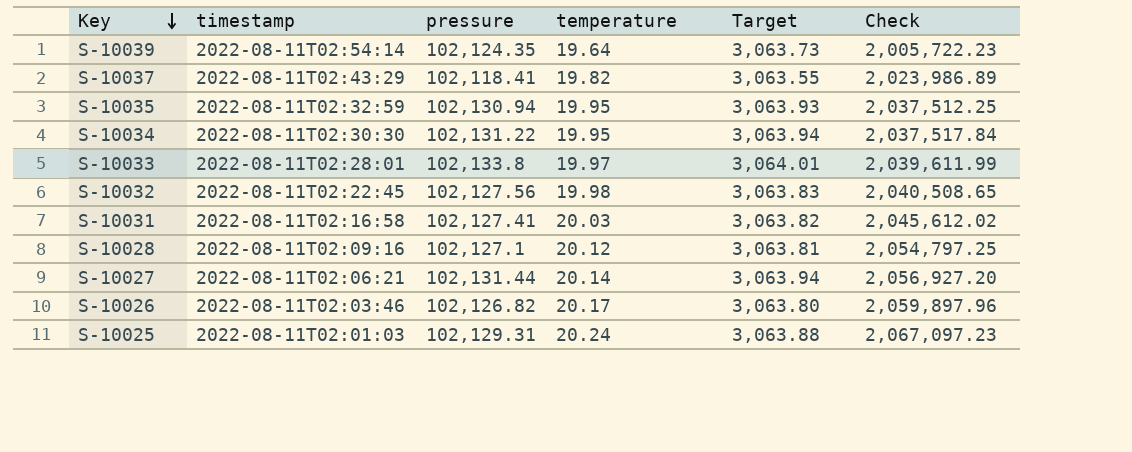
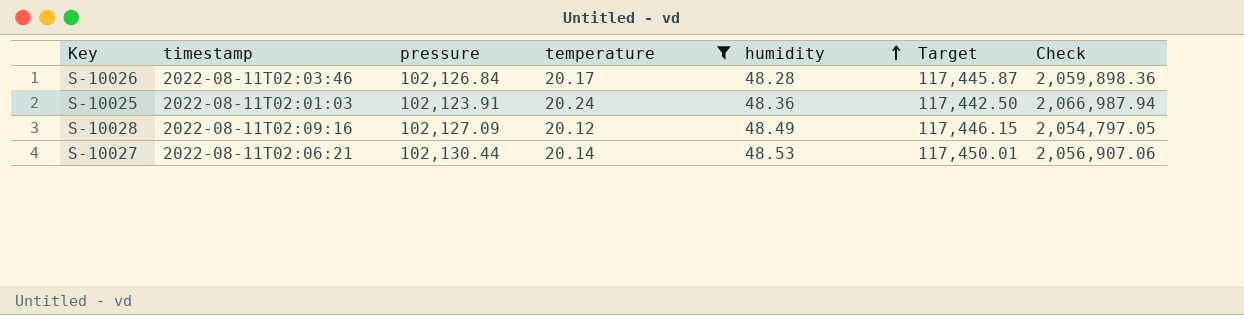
filter: none -> temperature >= 20.12
row order: Key descending -> humidity ascending
column humidity | position: none -> 5
column Target | formula: [pressure] * 0.03 -> [pressure] * 1.15
S-10026 | pressure: 102,126.82 -> 102,126.84
S-10026 | Check: 2,059,897.96 -> 2,059,898.36
S-10025 | pressure: 102,129.31 -> 102,123.91
S-10025 | Check: 2,067,097.23 -> 2,066,987.94
S-10028 | pressure: 102,127.1 -> 102,127.09
S-10028 | Check: 2,054,797.25 -> 2,054,797.05
S-10027 | pressure: 102,131.44 -> 102,130.44
S-10027 | Check: 2,056,927.20 -> 2,056,907.06

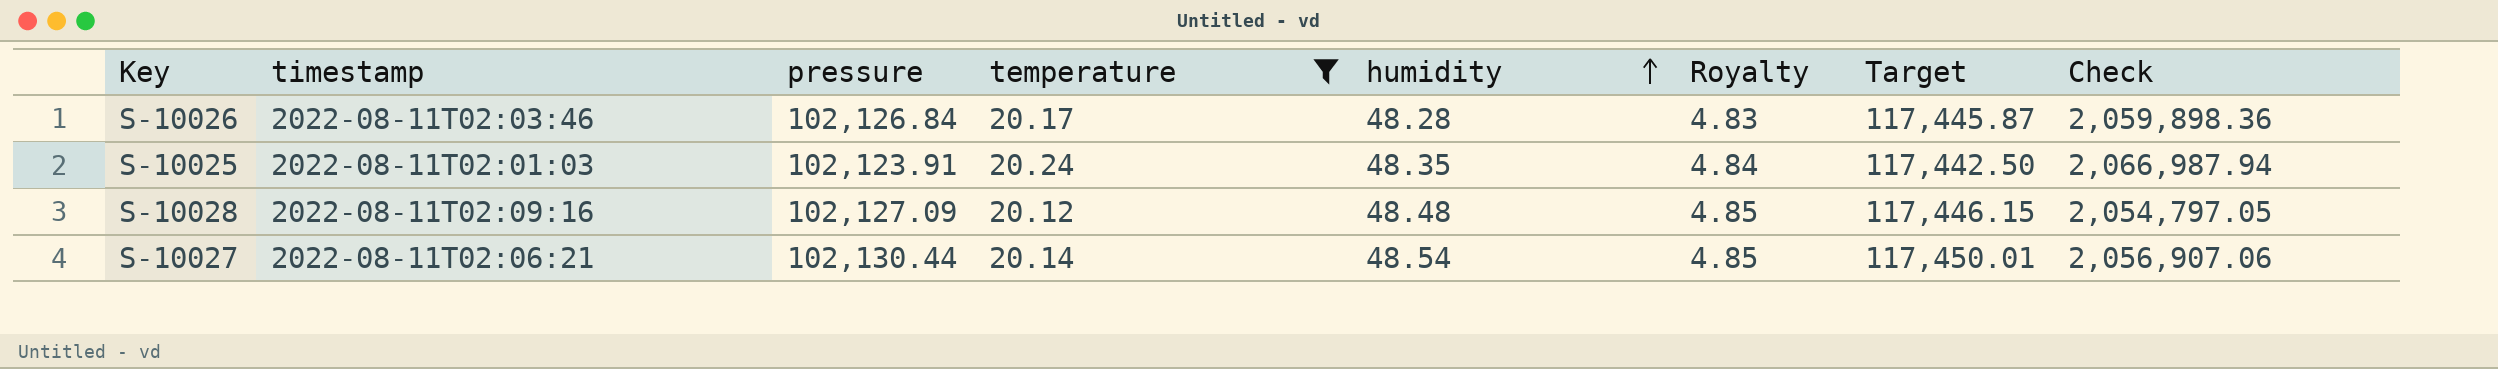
column Royalty | formula: none -> [humidity] * 0.1
S-10025 | humidity: 48.36 -> 48.35
S-10028 | humidity: 48.49 -> 48.48
S-10027 | humidity: 48.53 -> 48.54

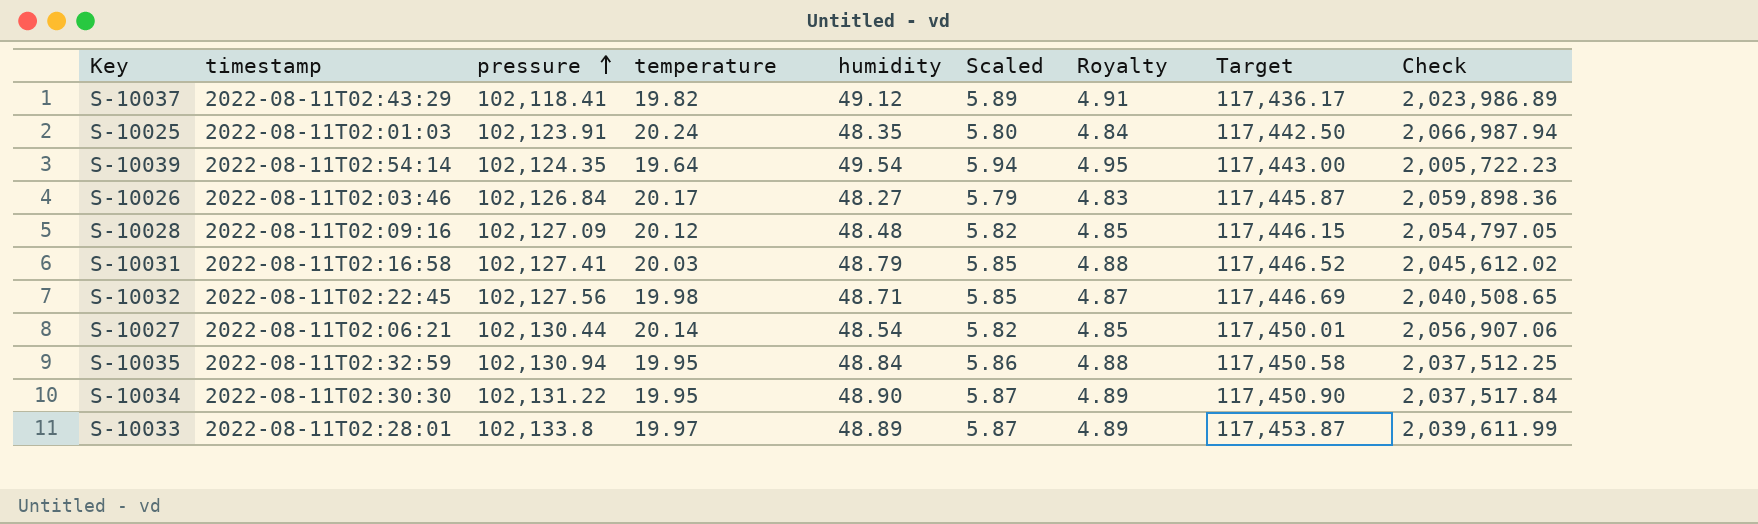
filter: temperature >= 20.12 -> none
row order: humidity ascending -> pressure ascending
column Scaled | formula: none -> [humidity] * 0.12
S-10026 | humidity: 48.28 -> 48.27

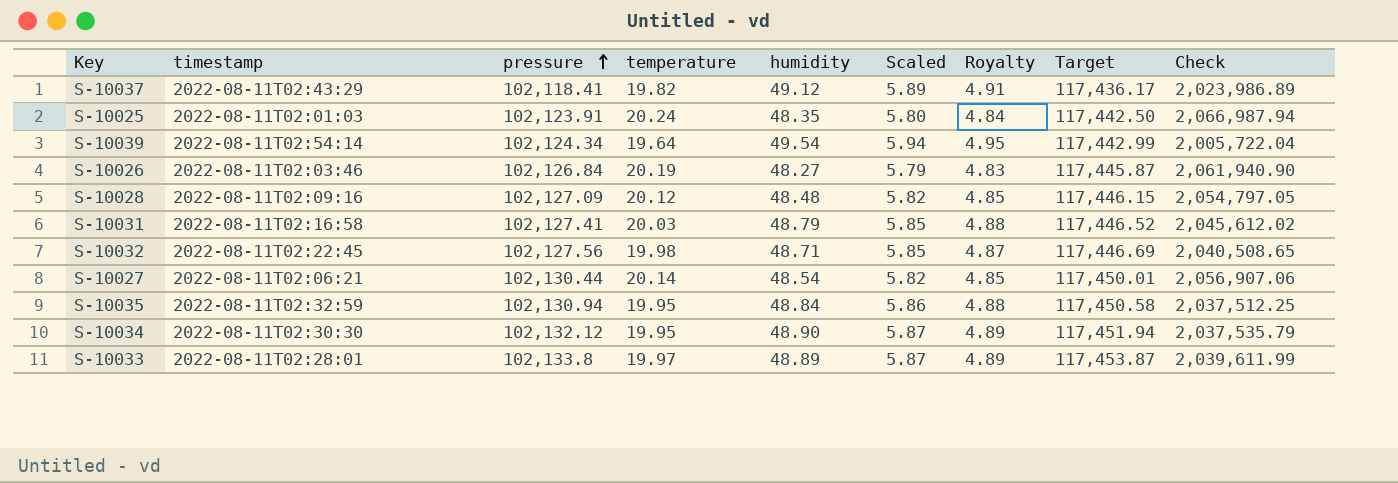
S-10039 | pressure: 102,124.35 -> 102,124.34
S-10039 | Target: 117,443.00 -> 117,442.99
S-10039 | Check: 2,005,722.23 -> 2,005,722.04
S-10026 | temperature: 20.17 -> 20.19
S-10026 | Check: 2,059,898.36 -> 2,061,940.90
S-10034 | pressure: 102,131.22 -> 102,132.12
S-10034 | Target: 117,450.90 -> 117,451.94
S-10034 | Check: 2,037,517.84 -> 2,037,535.79

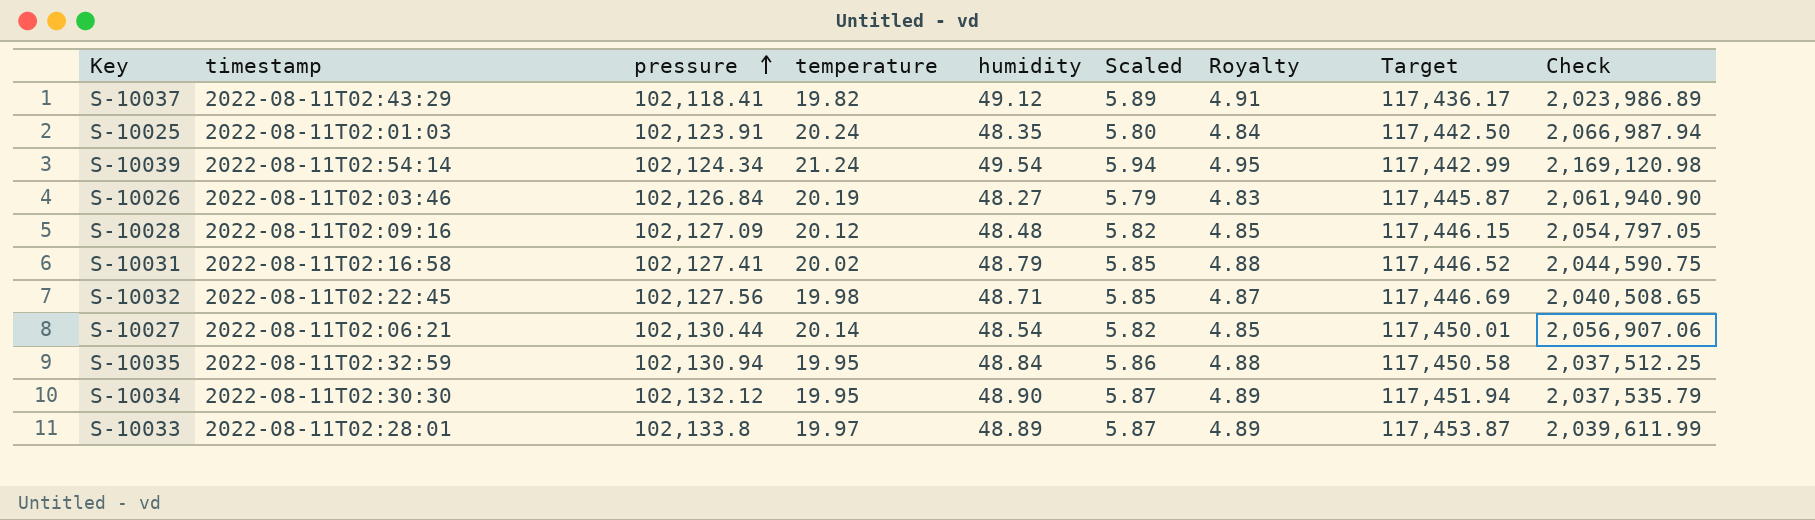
S-10039 | temperature: 19.64 -> 21.24
S-10039 | Check: 2,005,722.04 -> 2,169,120.98
S-10031 | temperature: 20.03 -> 20.02
S-10031 | Check: 2,045,612.02 -> 2,044,590.75

